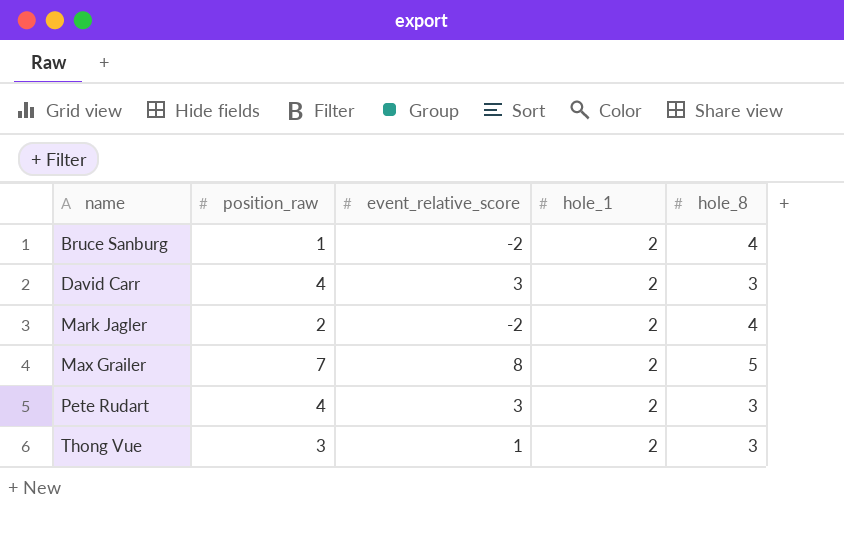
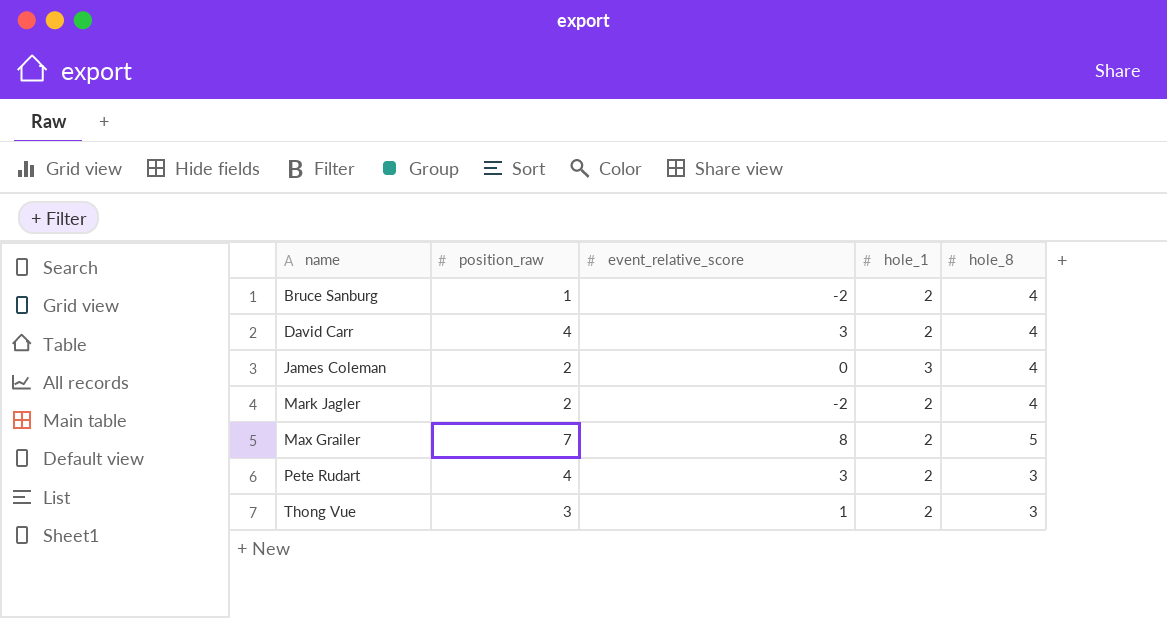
David Carr | hole_8: 3 -> 4
row James Coleman: none -> 2 | 0 | 3 | 4

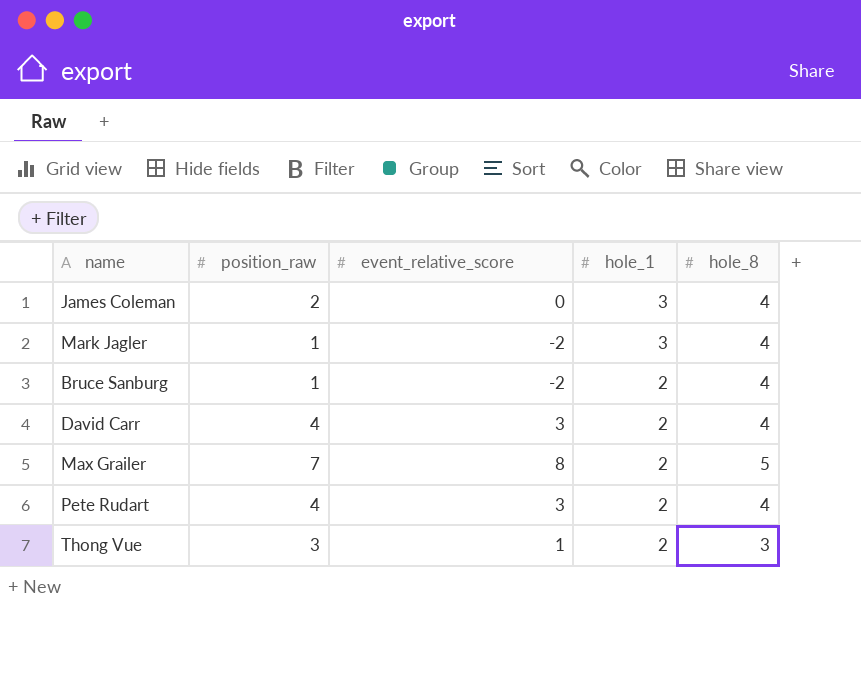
row order: name ascending -> hole_1 descending
Mark Jagler | position_raw: 2 -> 1
Mark Jagler | hole_1: 2 -> 3
Pete Rudart | hole_8: 3 -> 4

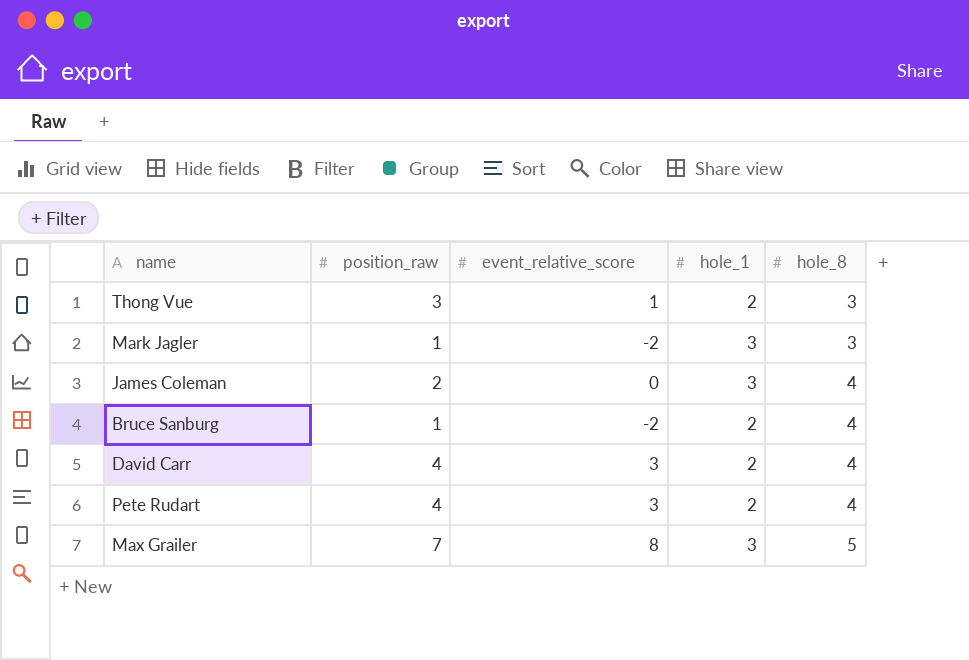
row order: hole_1 descending -> hole_8 ascending
Mark Jagler | hole_8: 4 -> 3
Max Grailer | hole_1: 2 -> 3

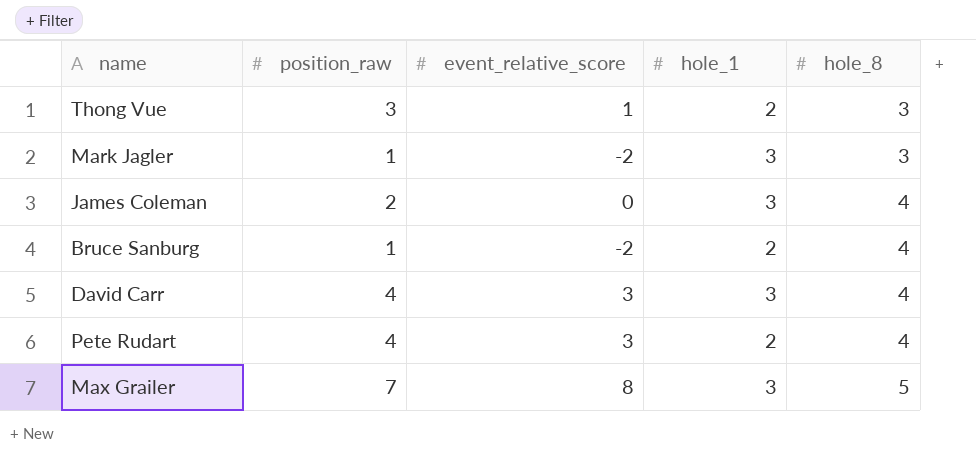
David Carr | hole_1: 2 -> 3

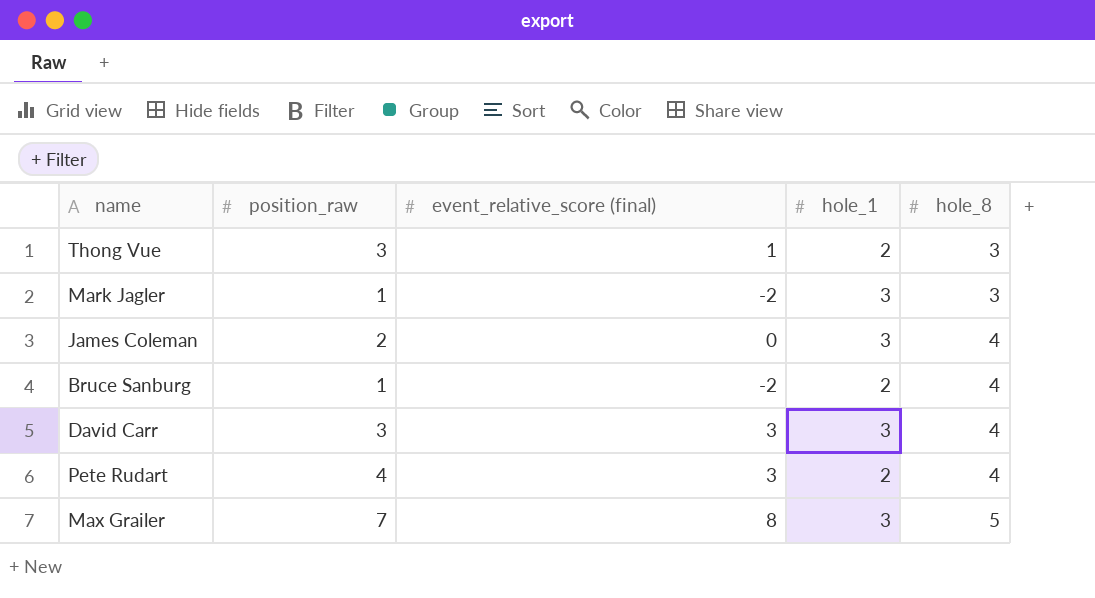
column name: event_relative_score -> event_relative_score (final)
David Carr | position_raw: 4 -> 3

